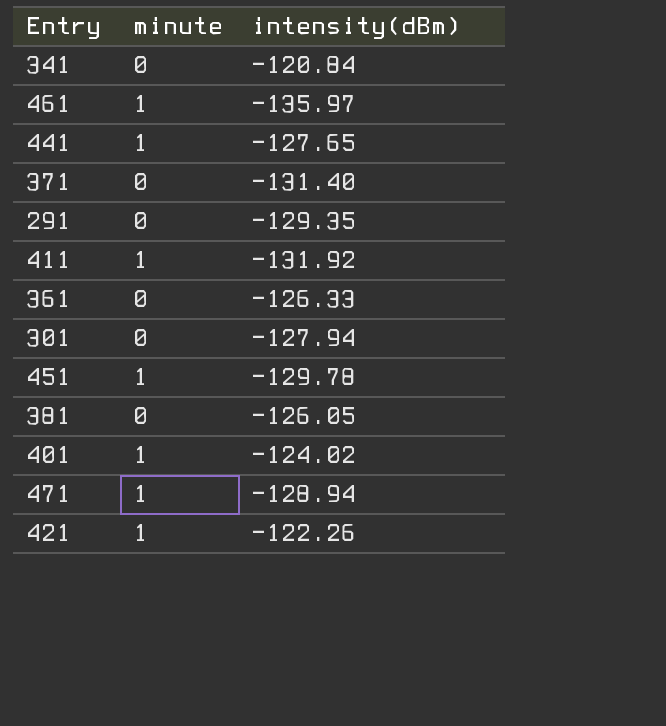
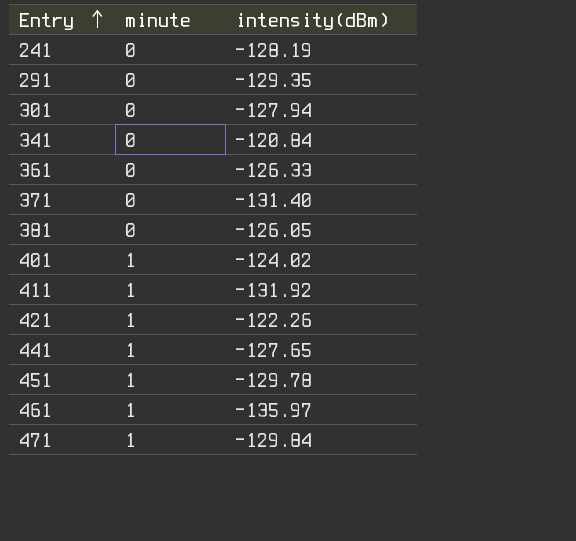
row order: none -> Entry ascending
row 241: none -> 0 | -128.19
471 | intensity(dBm): -128.94 -> -129.84

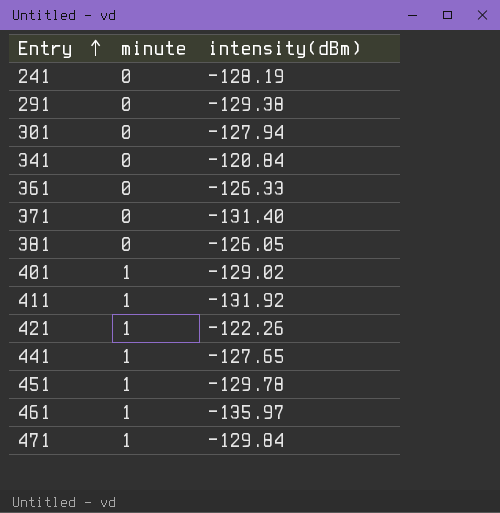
291 | intensity(dBm): -129.35 -> -129.38
401 | intensity(dBm): -124.02 -> -129.02

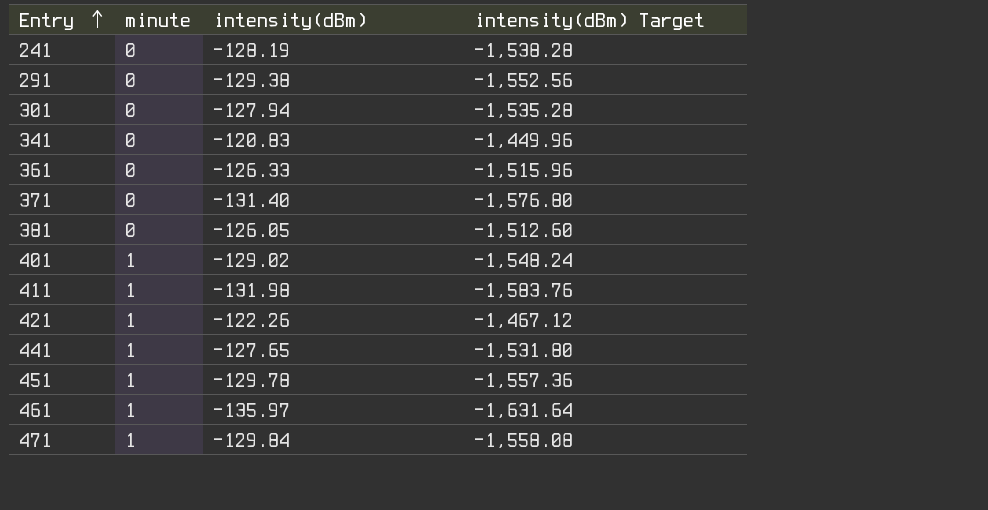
column intensity(dBm) Target | formula: none -> [intensity(dBm)] * 12
341 | intensity(dBm): -120.84 -> -120.83
411 | intensity(dBm): -131.92 -> -131.98

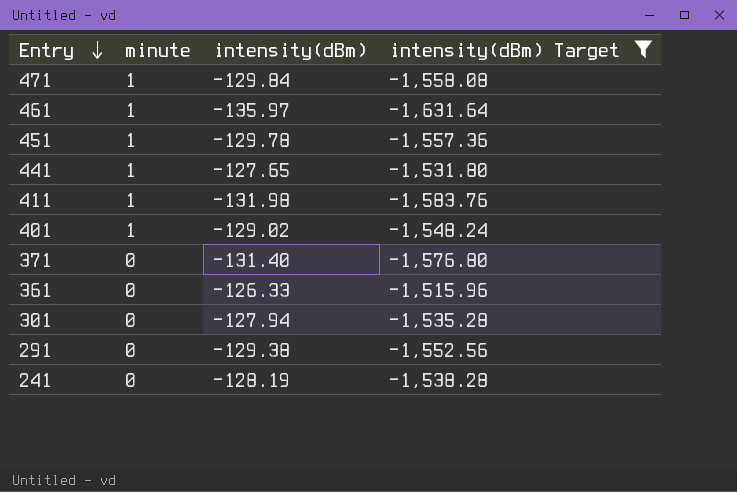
filter: none -> intensity(dBm) Target <= -1,515.96
row order: Entry ascending -> Entry descending

